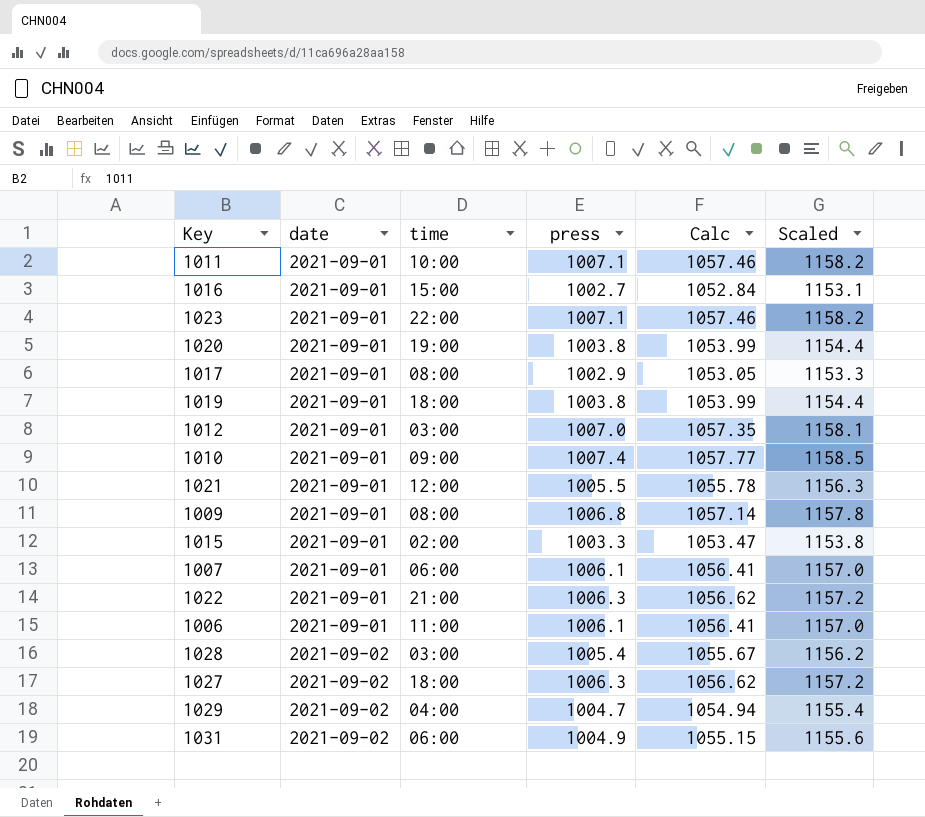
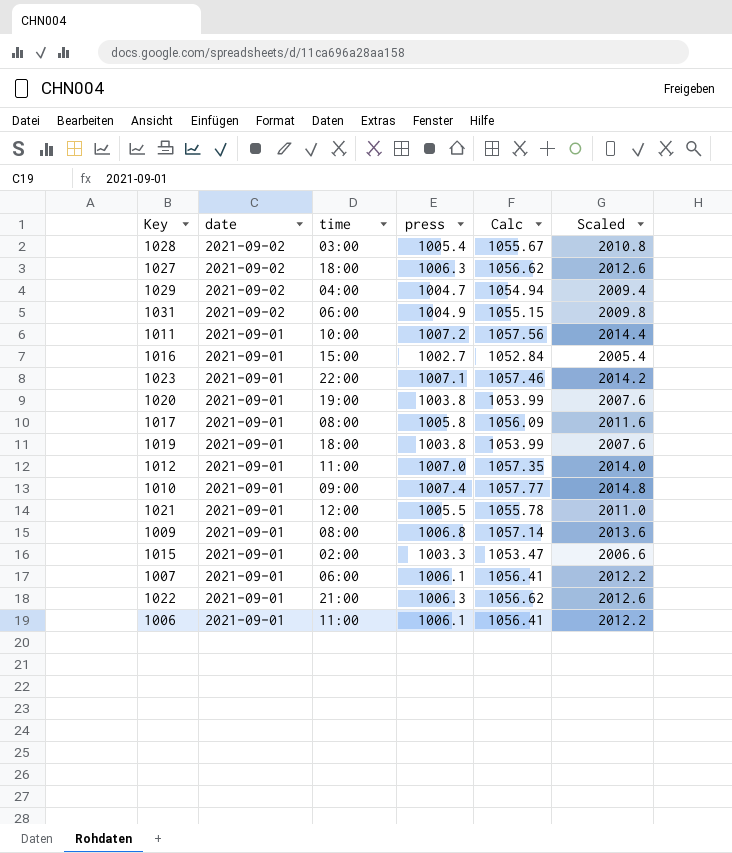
row order: date ascending -> date descending
column Scaled | formula: [press] * 1.15 -> [press] * 2
1011 | press: 1007.1 -> 1007.2
1011 | Calc: 1057.46 -> 1057.56
1017 | press: 1002.9 -> 1005.8
1017 | Calc: 1053.05 -> 1056.09
1012 | time: 03:00 -> 11:00

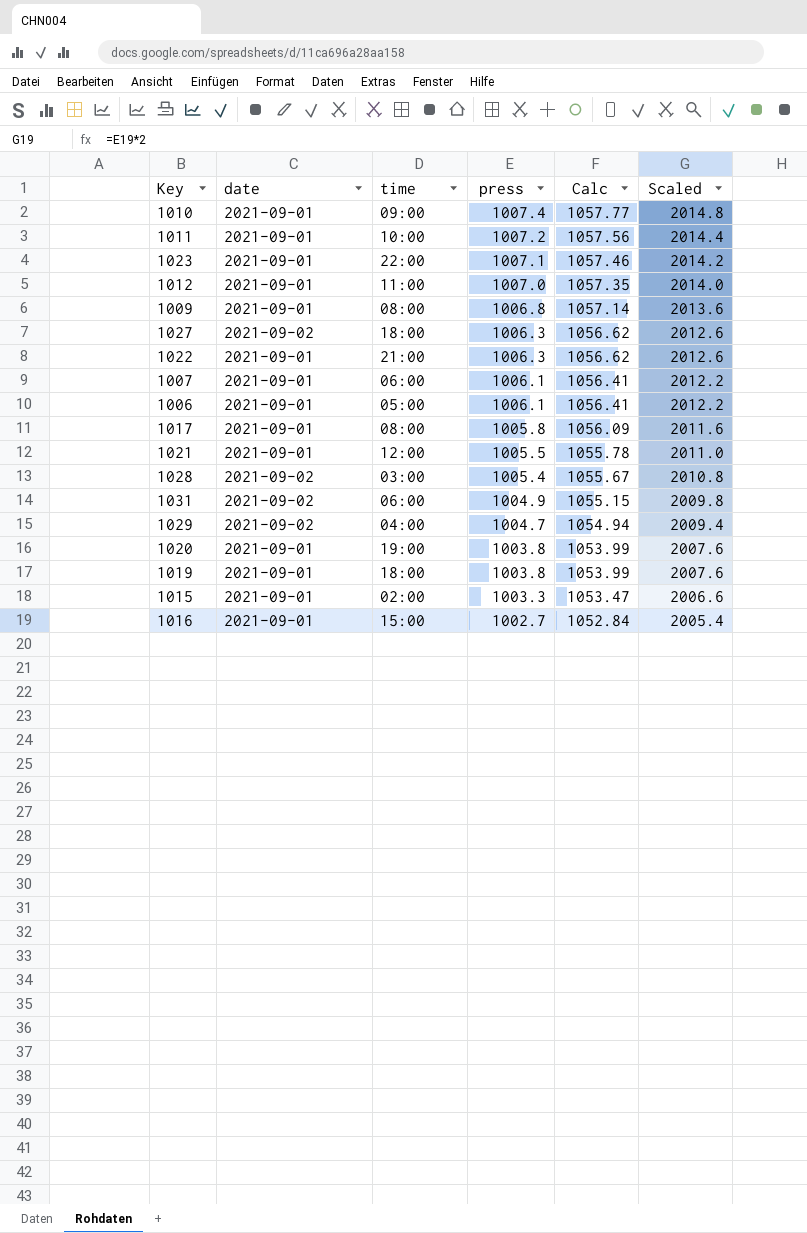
row order: date descending -> press descending
1006 | time: 11:00 -> 05:00

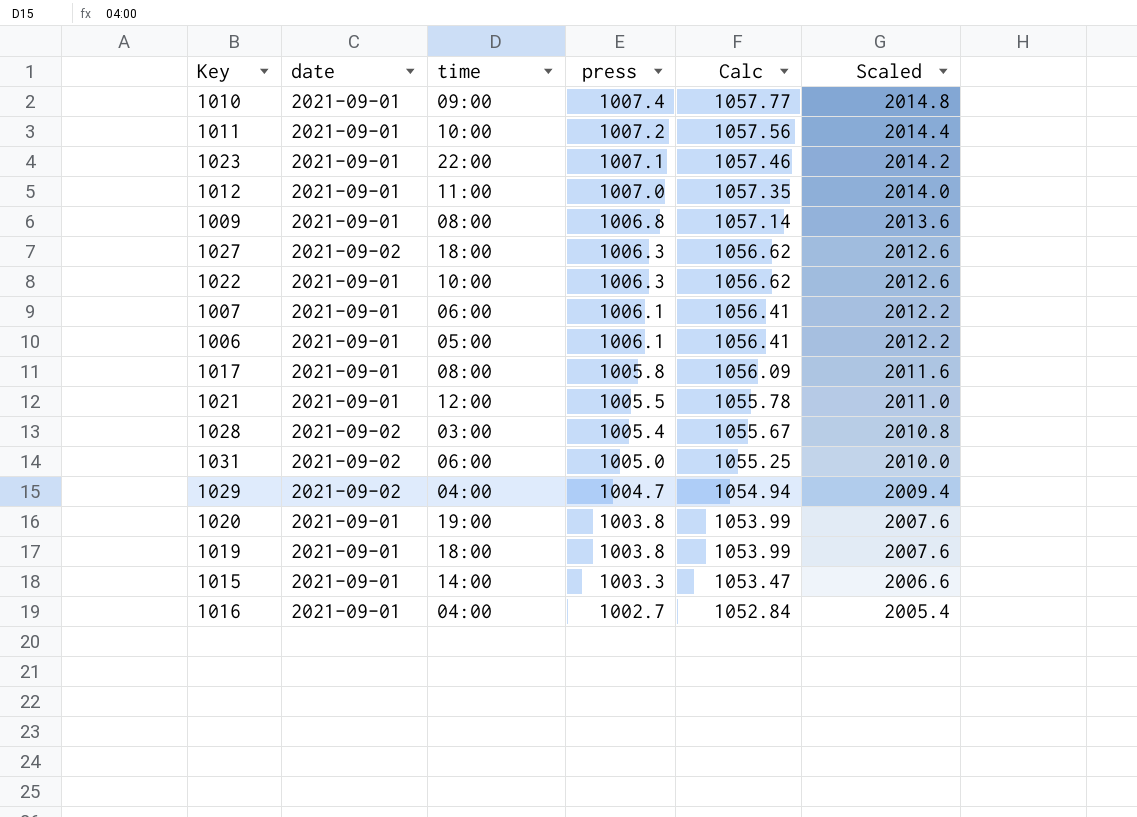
1022 | time: 21:00 -> 10:00
1031 | press: 1004.9 -> 1005.0
1031 | Calc: 1055.15 -> 1055.25
1031 | Scaled: 2009.8 -> 2010.0
1015 | time: 02:00 -> 14:00
1016 | time: 15:00 -> 04:00

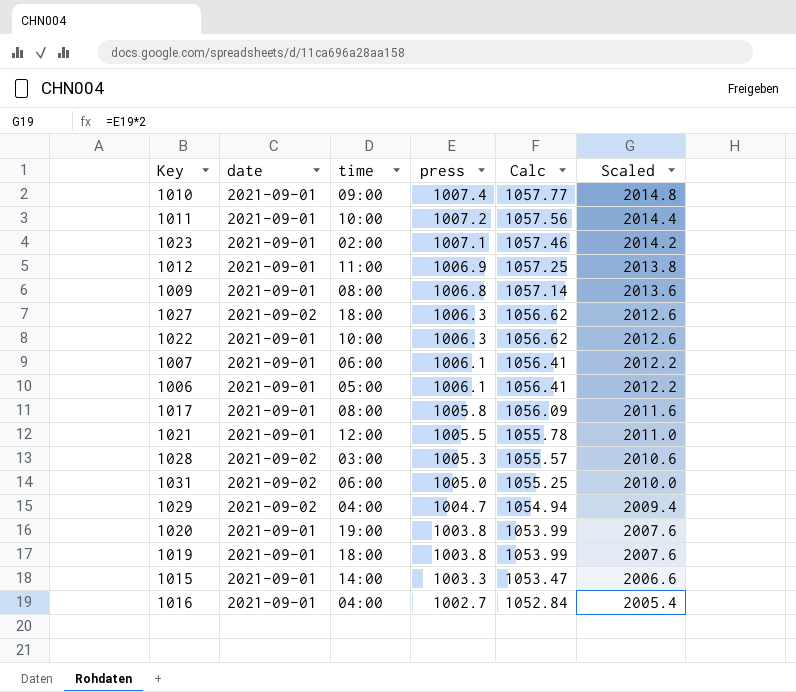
1023 | time: 22:00 -> 02:00
1012 | press: 1007.0 -> 1006.9
1012 | Calc: 1057.35 -> 1057.25
1012 | Scaled: 2014.0 -> 2013.8
1028 | press: 1005.4 -> 1005.3
1028 | Calc: 1055.67 -> 1055.57
1028 | Scaled: 2010.8 -> 2010.6

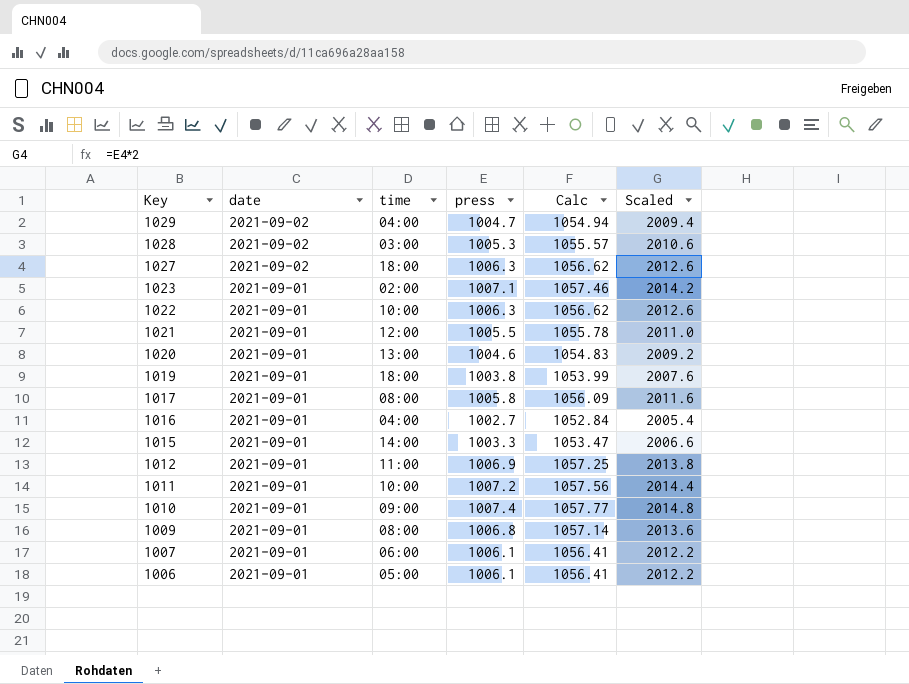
row order: press descending -> Key descending
row 1031: 2021-09-02 | 06:00 | 1005.0 | 1055.25 | 2010.0 -> none
1020 | time: 19:00 -> 13:00
1020 | press: 1003.8 -> 1004.6
1020 | Calc: 1053.99 -> 1054.83
1020 | Scaled: 2007.6 -> 2009.2

